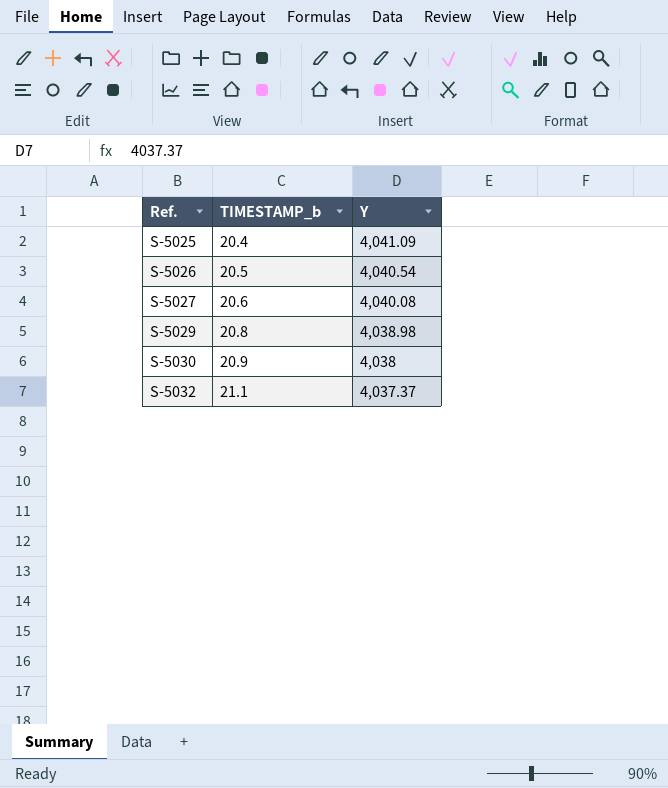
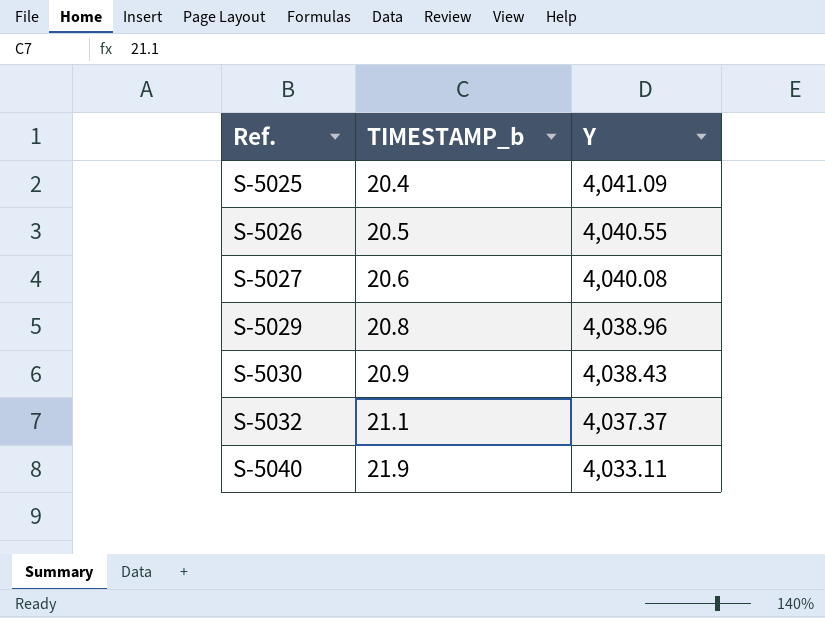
S-5026 | Y: 4,040.54 -> 4,040.55
S-5029 | Y: 4,038.98 -> 4,038.96
S-5030 | Y: 4,038 -> 4,038.43
row S-5040: none -> 21.9 | 4,033.11

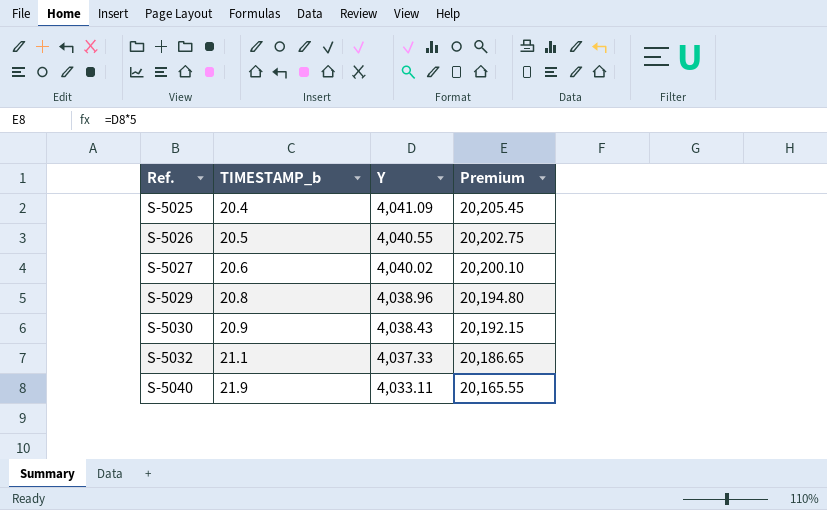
column Premium | formula: none -> [Y] * 5
S-5027 | Y: 4,040.08 -> 4,040.02
S-5032 | Y: 4,037.37 -> 4,037.33

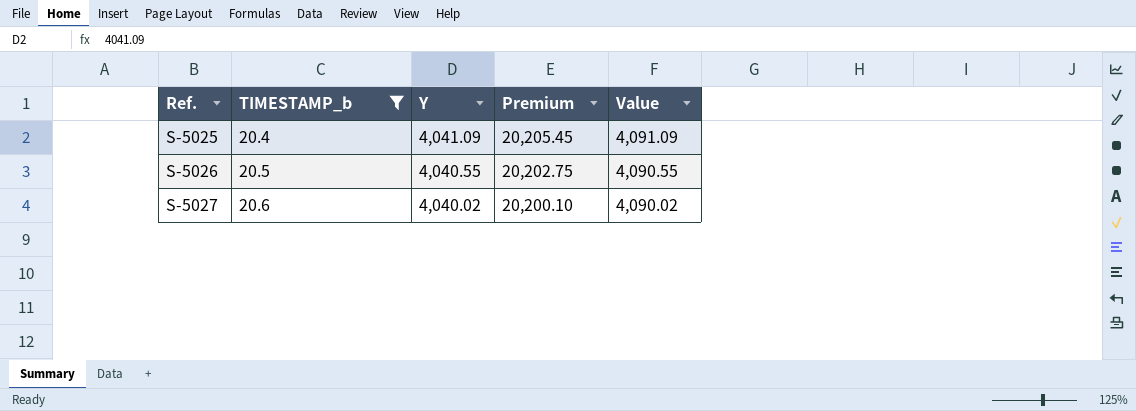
filter: none -> TIMESTAMP_b <= 20.6
column Value | formula: none -> [Y] + 50

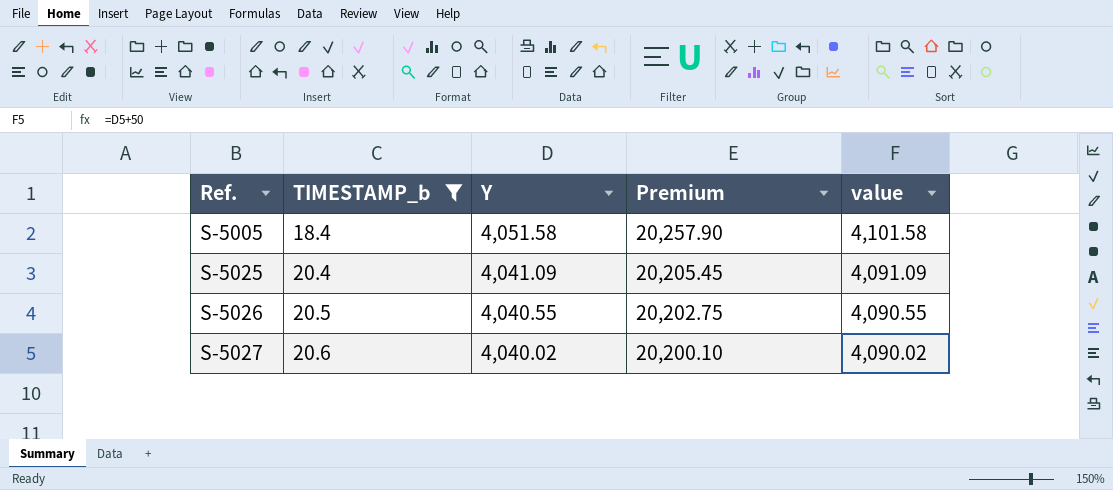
column name: Value -> value
row S-5005: none -> 18.4 | 4,051.58 | 20,257.90 | 4,101.58

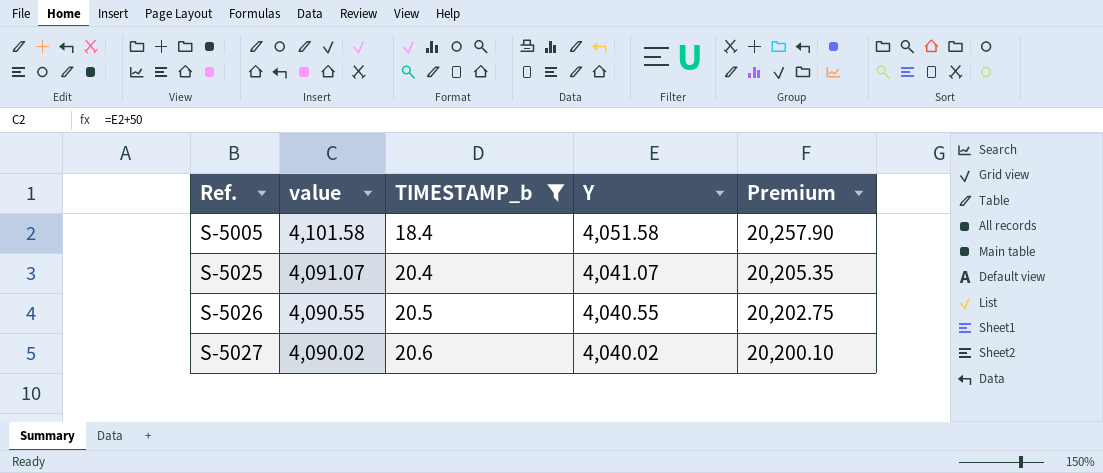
column value | position: 5 -> 2
S-5025 | value: 4,091.09 -> 4,091.07
S-5025 | Y: 4,041.09 -> 4,041.07
S-5025 | Premium: 20,205.45 -> 20,205.35

